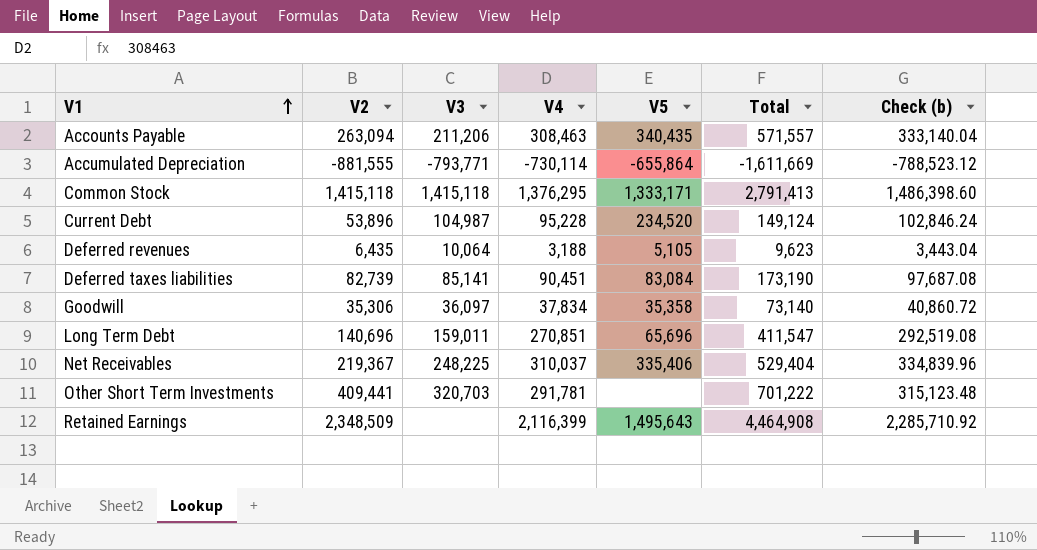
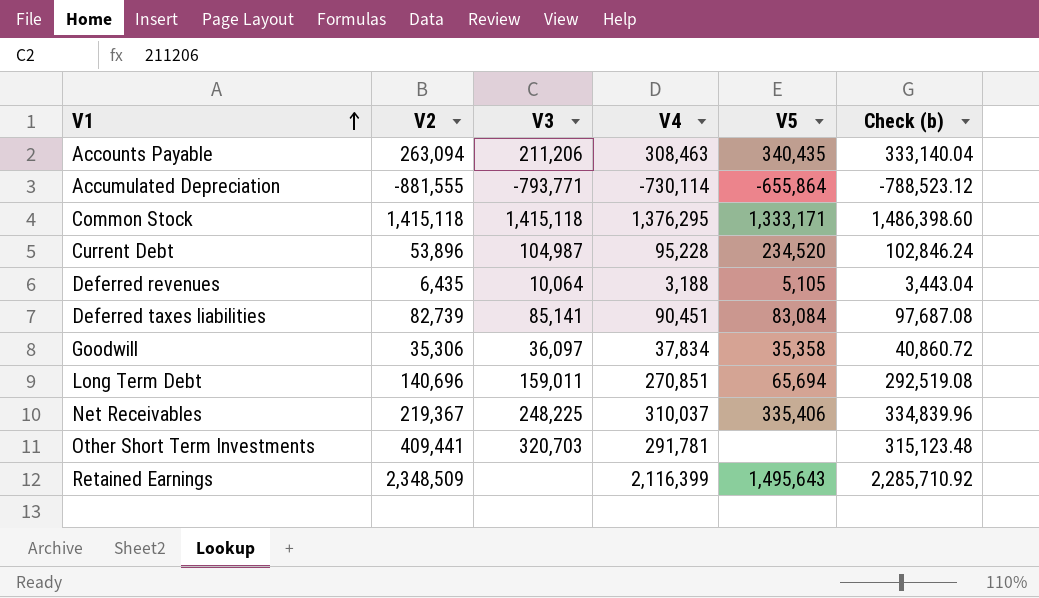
column Total | formula: [V2] + [V4] -> none
Long Term Debt | V5: 65,696 -> 65,694

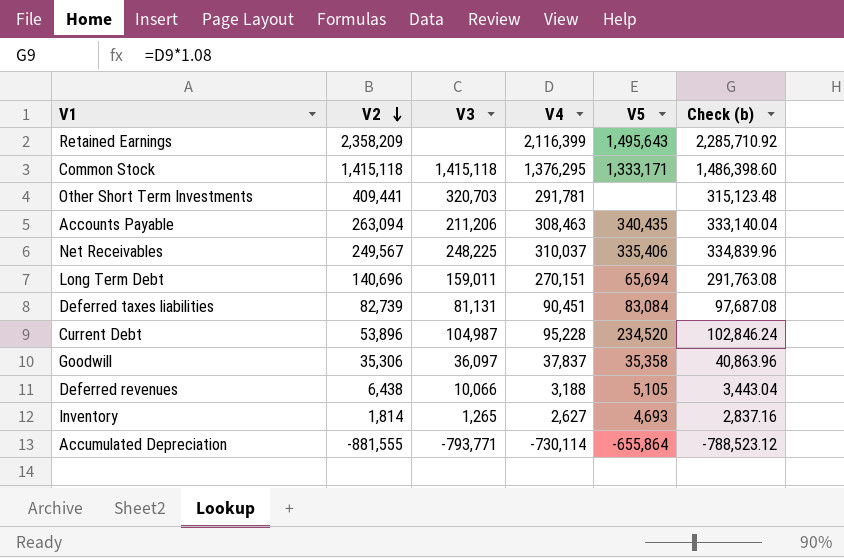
row order: V1 ascending -> V2 descending
Retained Earnings | V2: 2,348,509 -> 2,358,209
Net Receivables | V2: 219,367 -> 249,567
Long Term Debt | V4: 270,851 -> 270,151
Long Term Debt | Check (b): 292,519.08 -> 291,763.08
Deferred taxes liabilities | V3: 85,141 -> 81,131
Goodwill | V4: 37,834 -> 37,837
Goodwill | Check (b): 40,860.72 -> 40,863.96
Deferred revenues | V2: 6,435 -> 6,438
Deferred revenues | V3: 10,064 -> 10,066
row Inventory: none -> 1,814 | 1,265 | 2,627 | 4,693 | 2,837.16

